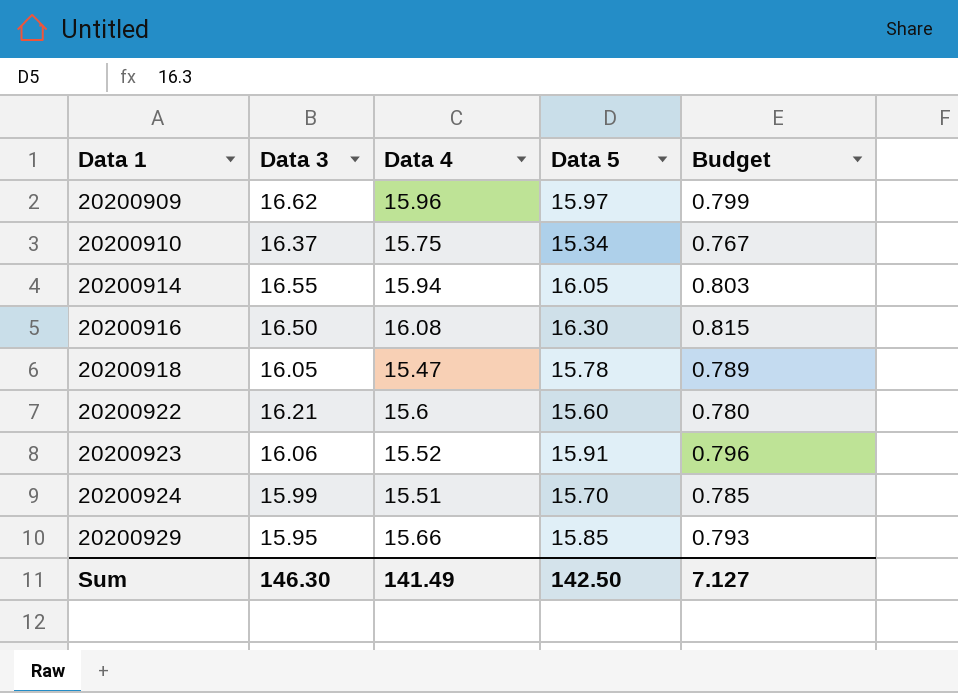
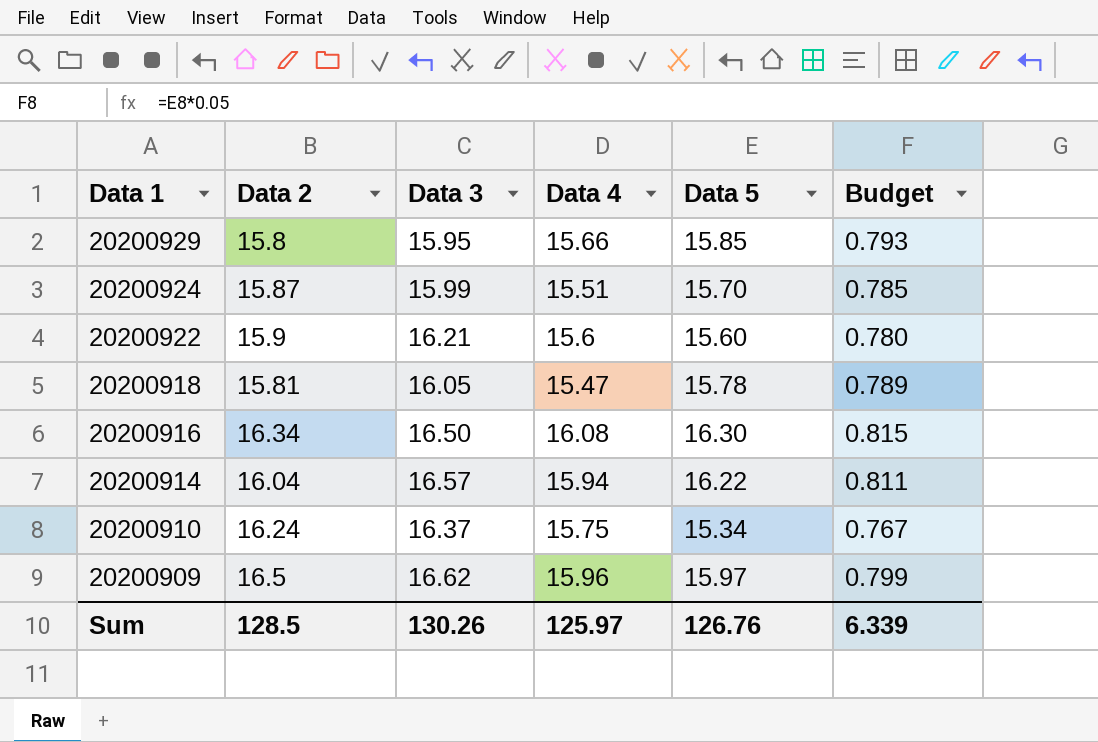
row order: Data 1 ascending -> Data 1 descending
column Data 2 | position: none -> 2
row 20200923: 16.06 | 15.52 | 15.91 | 0.796 -> none
20200914 | Data 3: 16.55 -> 16.57
20200914 | Data 5: 16.05 -> 16.22
20200914 | Budget: 0.803 -> 0.811
Sum | Data 3: 146.30 -> 130.26
Sum | Data 4: 141.49 -> 125.97
Sum | Data 5: 142.50 -> 126.76
Sum | Budget: 7.127 -> 6.339

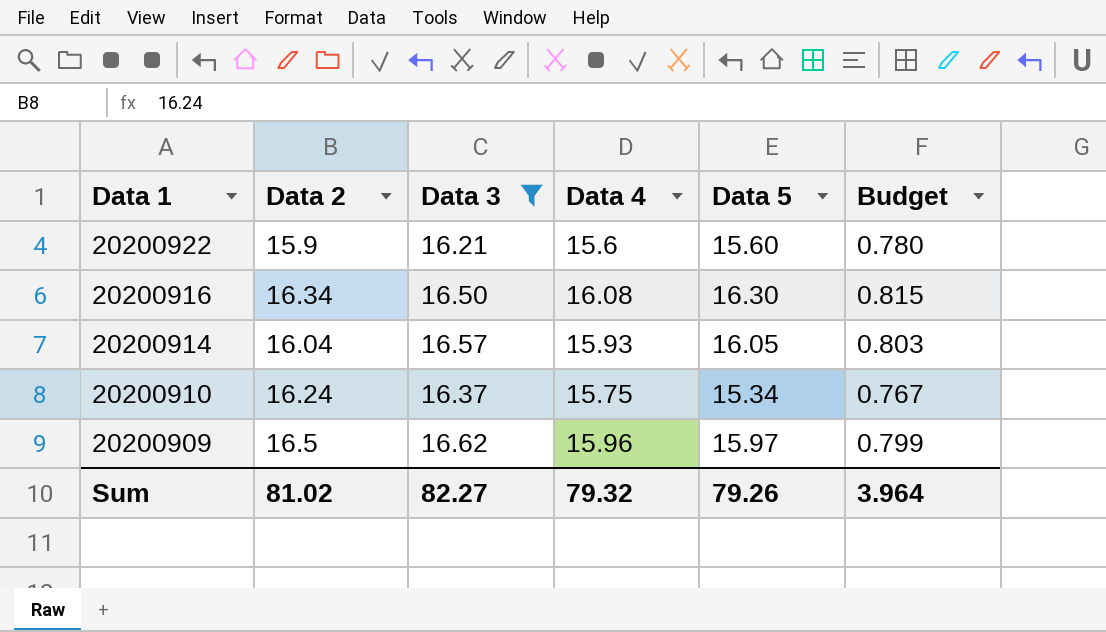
filter: none -> Data 3 >= 16.21
20200914 | Data 4: 15.94 -> 15.93
20200914 | Data 5: 16.22 -> 16.05
20200914 | Budget: 0.811 -> 0.803
Sum | Data 2: 128.5 -> 81.02
Sum | Data 3: 130.26 -> 82.27
Sum | Data 4: 125.97 -> 79.32
Sum | Data 5: 126.76 -> 79.26
Sum | Budget: 6.339 -> 3.964

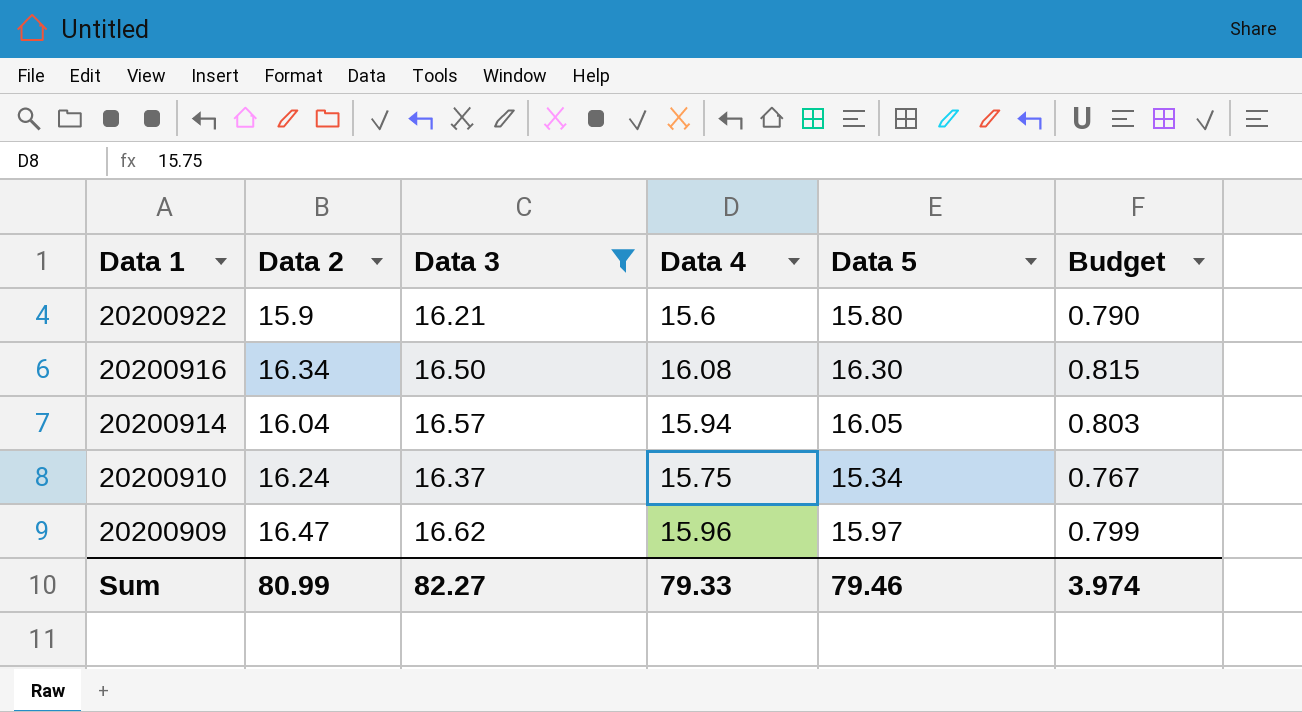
20200922 | Data 5: 15.60 -> 15.80
20200922 | Budget: 0.780 -> 0.790
20200914 | Data 4: 15.93 -> 15.94
20200909 | Data 2: 16.5 -> 16.47
Sum | Data 2: 81.02 -> 80.99
Sum | Data 4: 79.32 -> 79.33
Sum | Data 5: 79.26 -> 79.46
Sum | Budget: 3.964 -> 3.974

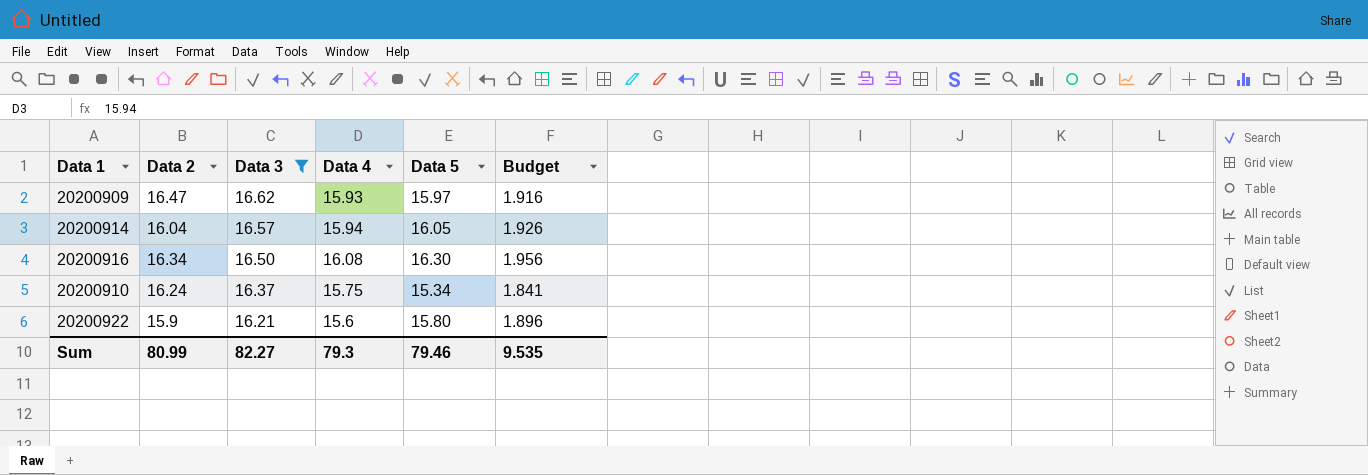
row order: Data 1 descending -> Data 3 descending
column Budget | formula: [Data 5] * 0.05 -> [Data 5] * 0.12
20200909 | Data 4: 15.96 -> 15.93
Sum | Data 4: 79.33 -> 79.3
Sum | Budget: 3.974 -> 9.535

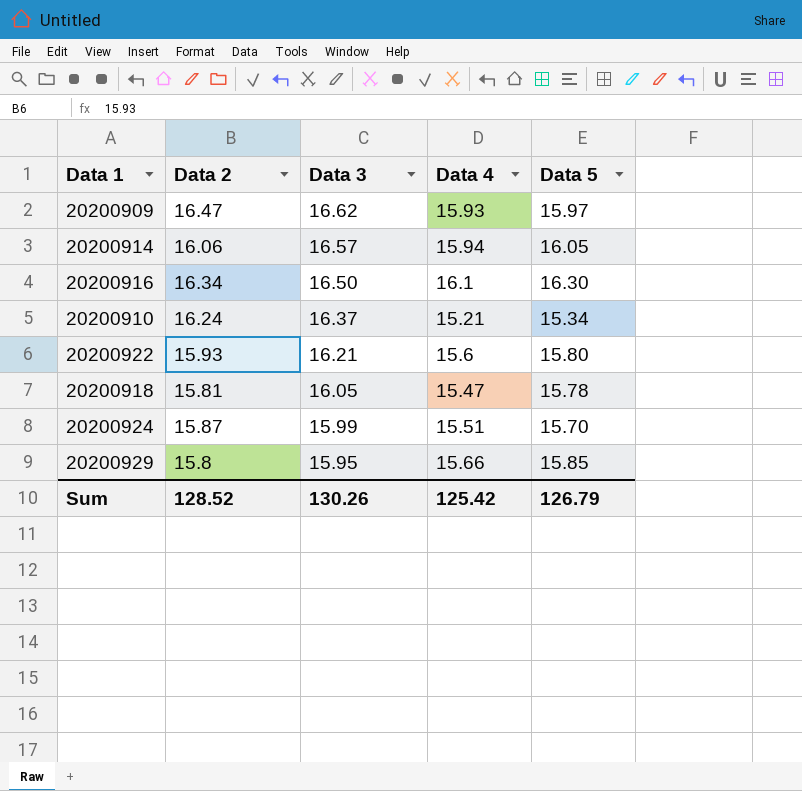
filter: Data 3 >= 16.21 -> none
column Budget | formula: [Data 5] * 0.12 -> none
20200914 | Data 2: 16.04 -> 16.06
20200916 | Data 4: 16.08 -> 16.1
20200910 | Data 4: 15.75 -> 15.21
20200922 | Data 2: 15.9 -> 15.93
Sum | Data 2: 80.99 -> 128.52
Sum | Data 3: 82.27 -> 130.26
Sum | Data 4: 79.3 -> 125.42
Sum | Data 5: 79.46 -> 126.79

